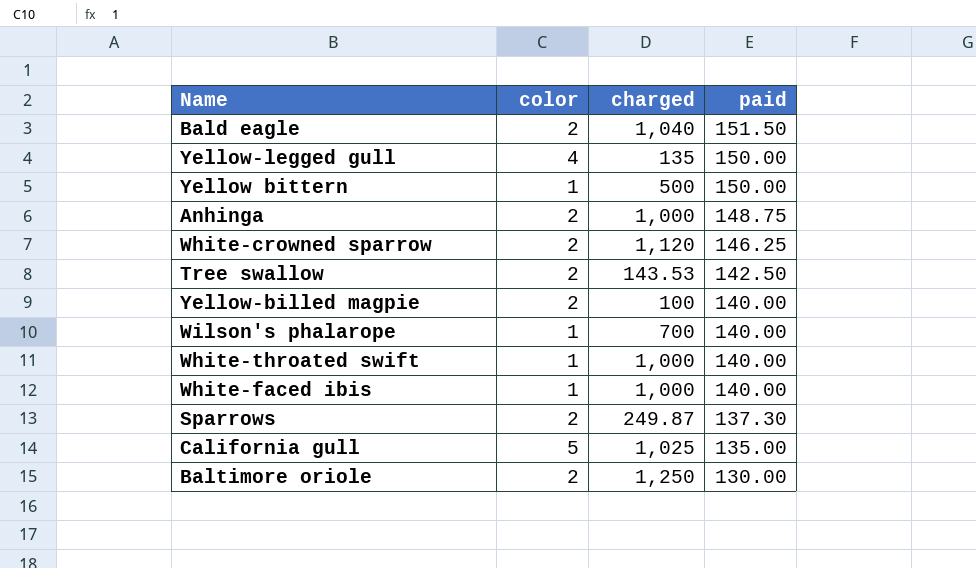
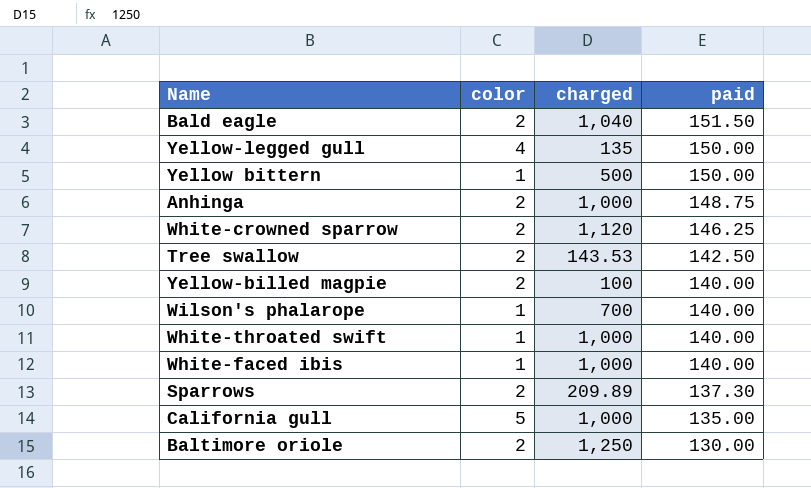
Sparrows | charged: 249.87 -> 209.89
California gull | charged: 1,025 -> 1,000

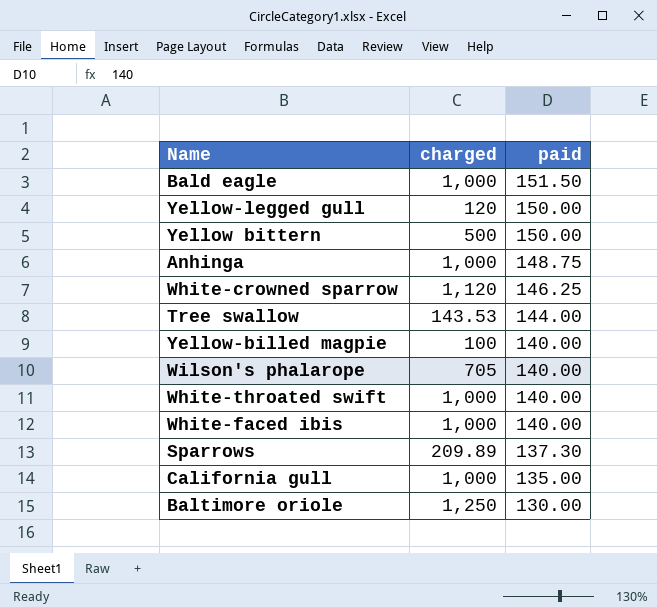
column color | position: 2 -> none
Bald eagle | charged: 1,040 -> 1,000
Yellow-legged gull | charged: 135 -> 120
Tree swallow | paid: 142.50 -> 144.00
Wilson's phalarope | charged: 700 -> 705

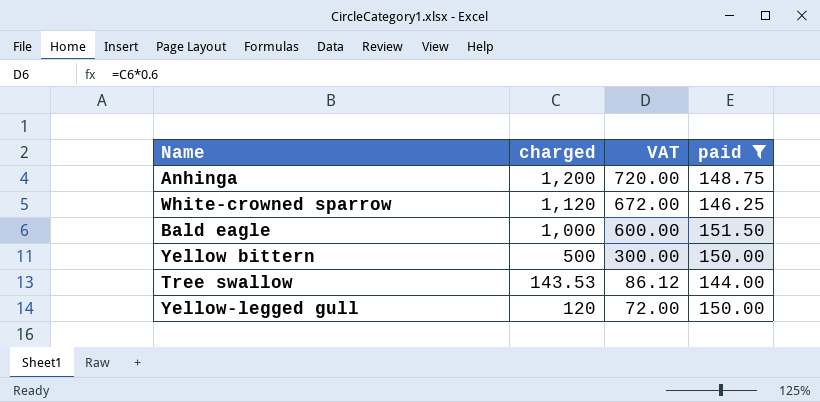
filter: none -> paid >= 144.00
row order: paid descending -> charged descending
column VAT | formula: none -> [charged] * 0.6
Anhinga | charged: 1,000 -> 1,200

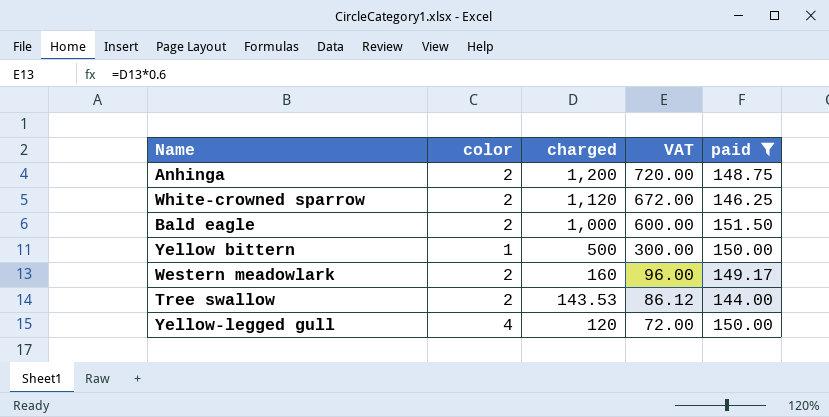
column color | position: none -> 2
row Western meadowlark: none -> 2 | 160 | 96.00 | 149.17

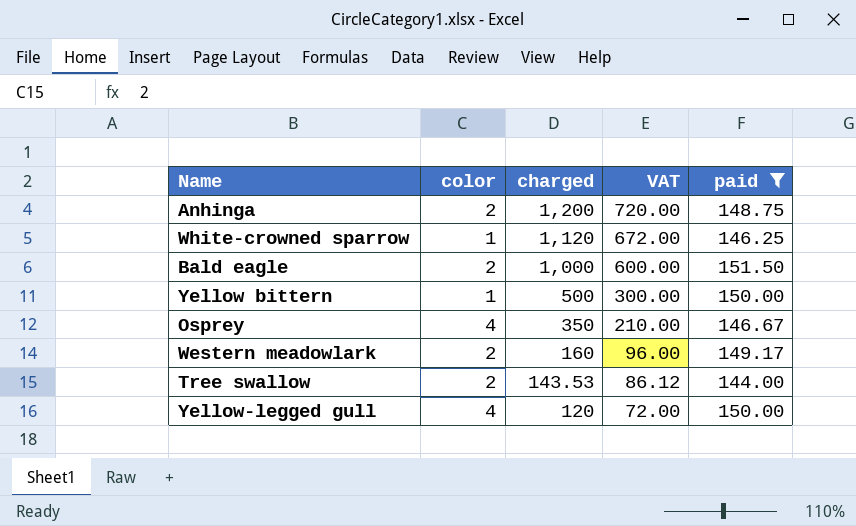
White-crowned sparrow | color: 2 -> 1
row Osprey: none -> 4 | 350 | 210.00 | 146.67

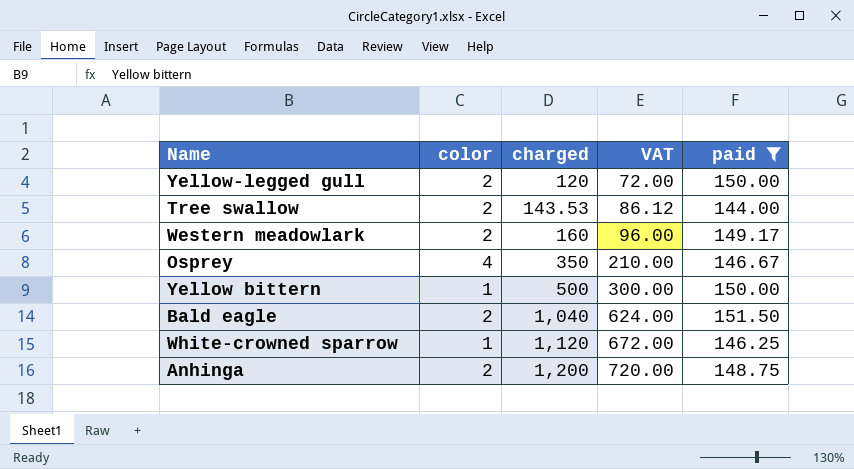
row order: charged descending -> charged ascending
Yellow-legged gull | color: 4 -> 2
Bald eagle | charged: 1,000 -> 1,040
Bald eagle | VAT: 600.00 -> 624.00

